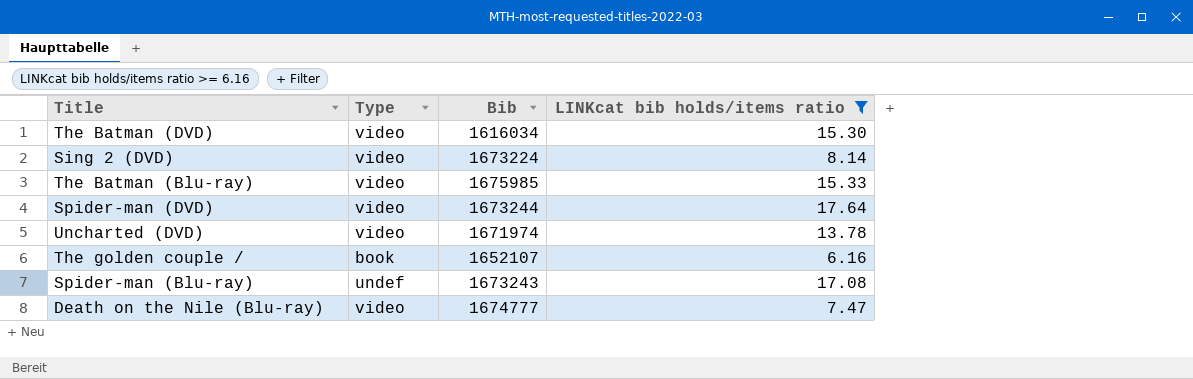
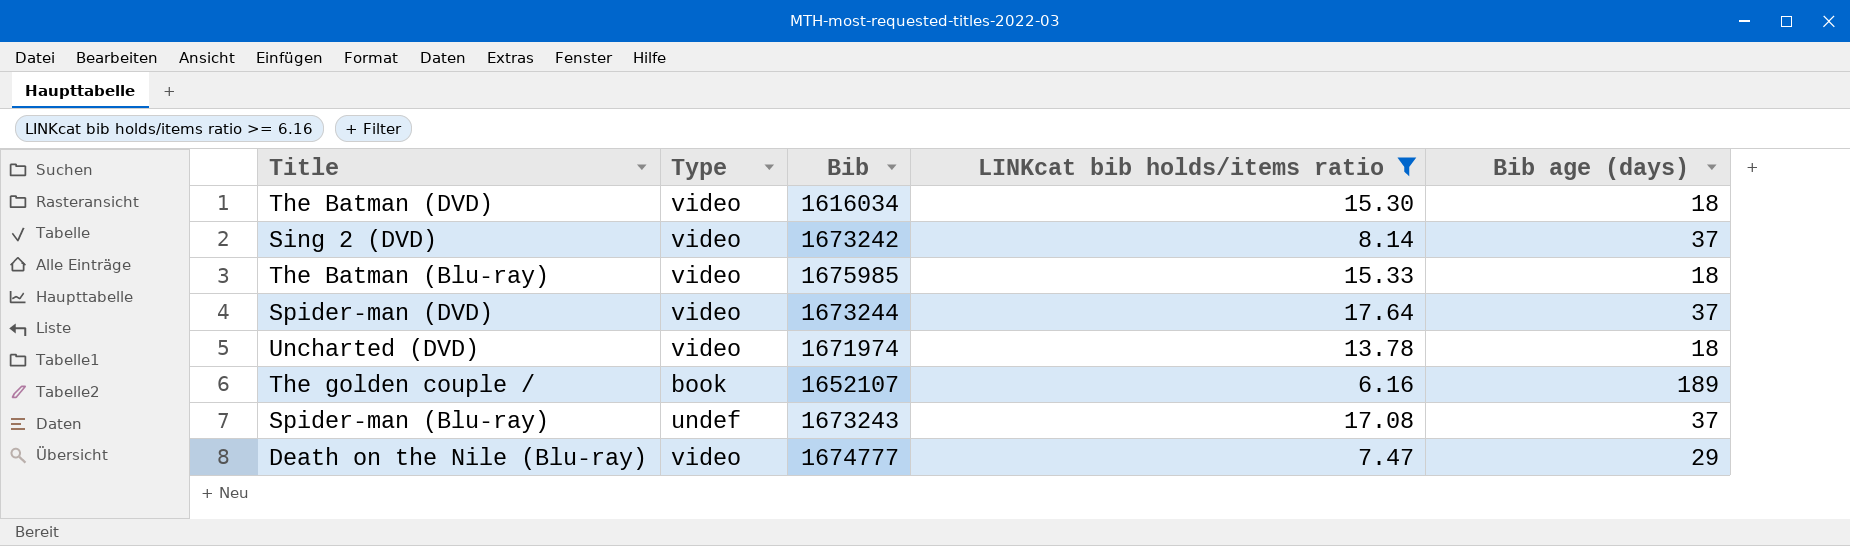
column Bib age (days) | position: none -> 5
Sing 2 (DVD) | Bib: 1673224 -> 1673242

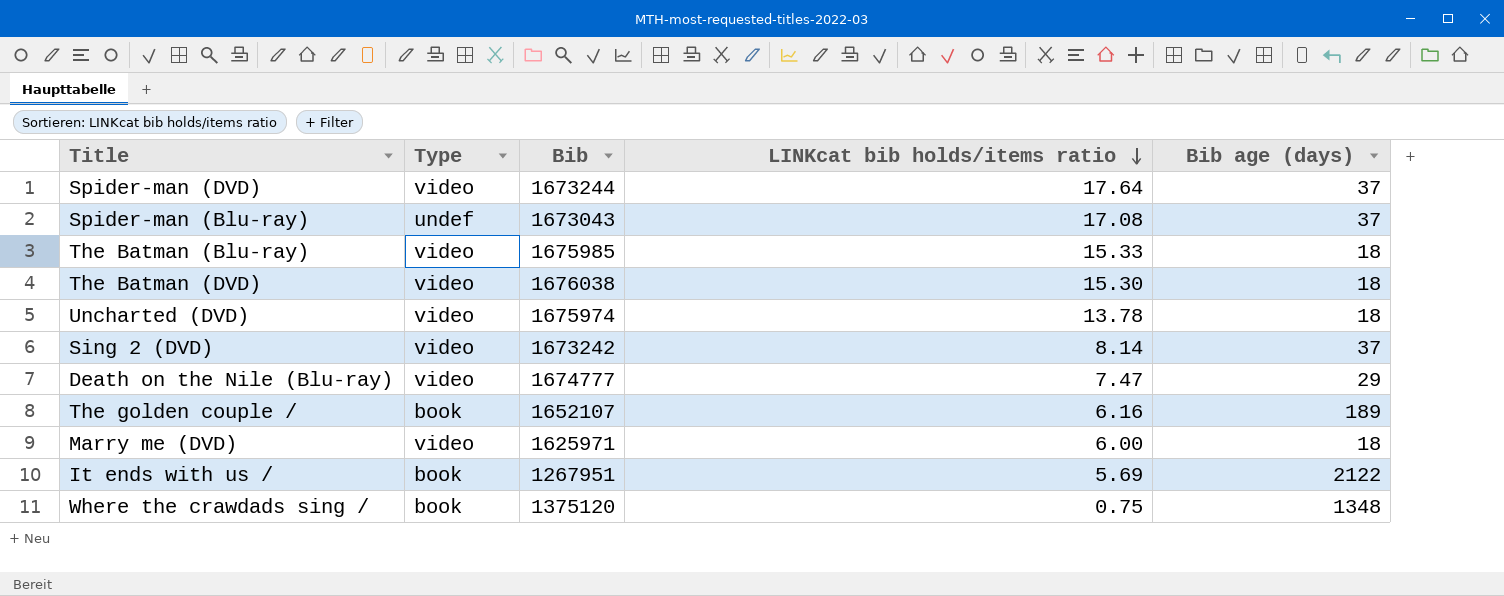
filter: LINKcat bib holds/items ratio >= 6.16 -> none
row order: none -> LINKcat bib holds/items ratio descending
Spider-man (Blu-ray) | Bib: 1673243 -> 1673043
The Batman (DVD) | Bib: 1616034 -> 1676038
Uncharted (DVD) | Bib: 1671974 -> 1675974

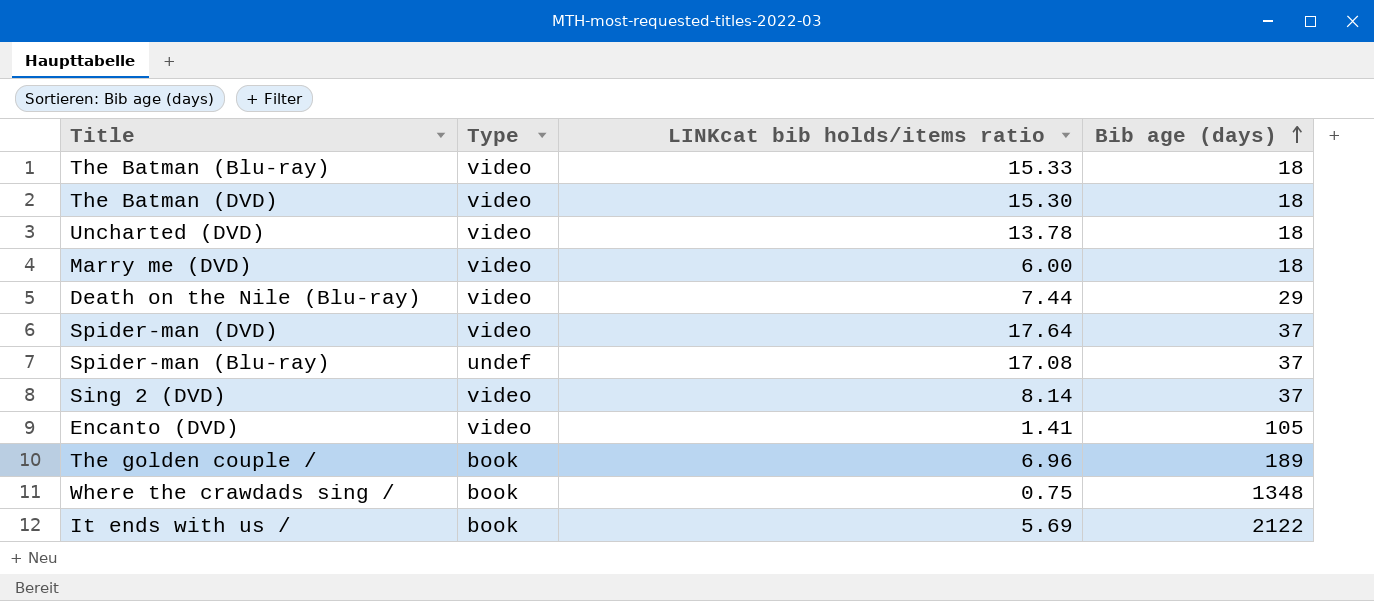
row order: LINKcat bib holds/items ratio descending -> Bib age (days) ascending
column Bib | position: 3 -> none
Death on the Nile (Blu-ray) | LINKcat bib holds/items ratio: 7.47 -> 7.44
row Encanto (DVD): none -> video | 1.41 | 105
The golden couple / | LINKcat bib holds/items ratio: 6.16 -> 6.96

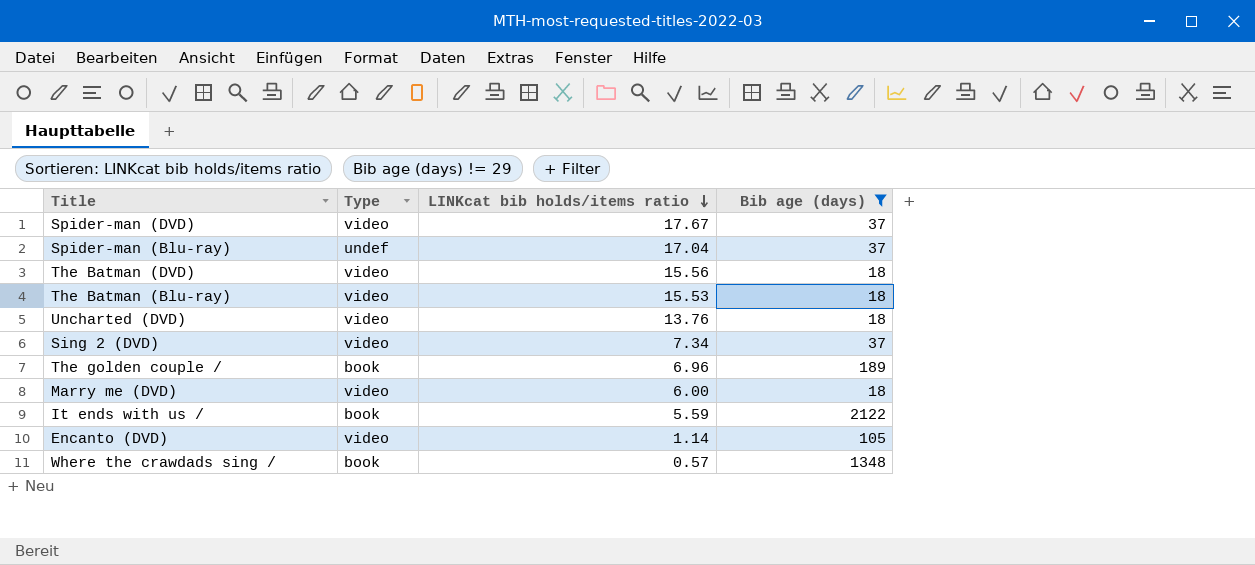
filter: none -> Bib age (days) != 29
row order: Bib age (days) ascending -> LINKcat bib holds/items ratio descending
Spider-man (DVD) | LINKcat bib holds/items ratio: 17.64 -> 17.67
Spider-man (Blu-ray) | LINKcat bib holds/items ratio: 17.08 -> 17.04
The Batman (DVD) | LINKcat bib holds/items ratio: 15.30 -> 15.56
The Batman (Blu-ray) | LINKcat bib holds/items ratio: 15.33 -> 15.53
Uncharted (DVD) | LINKcat bib holds/items ratio: 13.78 -> 13.76
Sing 2 (DVD) | LINKcat bib holds/items ratio: 8.14 -> 7.34
It ends with us / | LINKcat bib holds/items ratio: 5.69 -> 5.59
Encanto (DVD) | LINKcat bib holds/items ratio: 1.41 -> 1.14
Where the crawdads sing / | LINKcat bib holds/items ratio: 0.75 -> 0.57

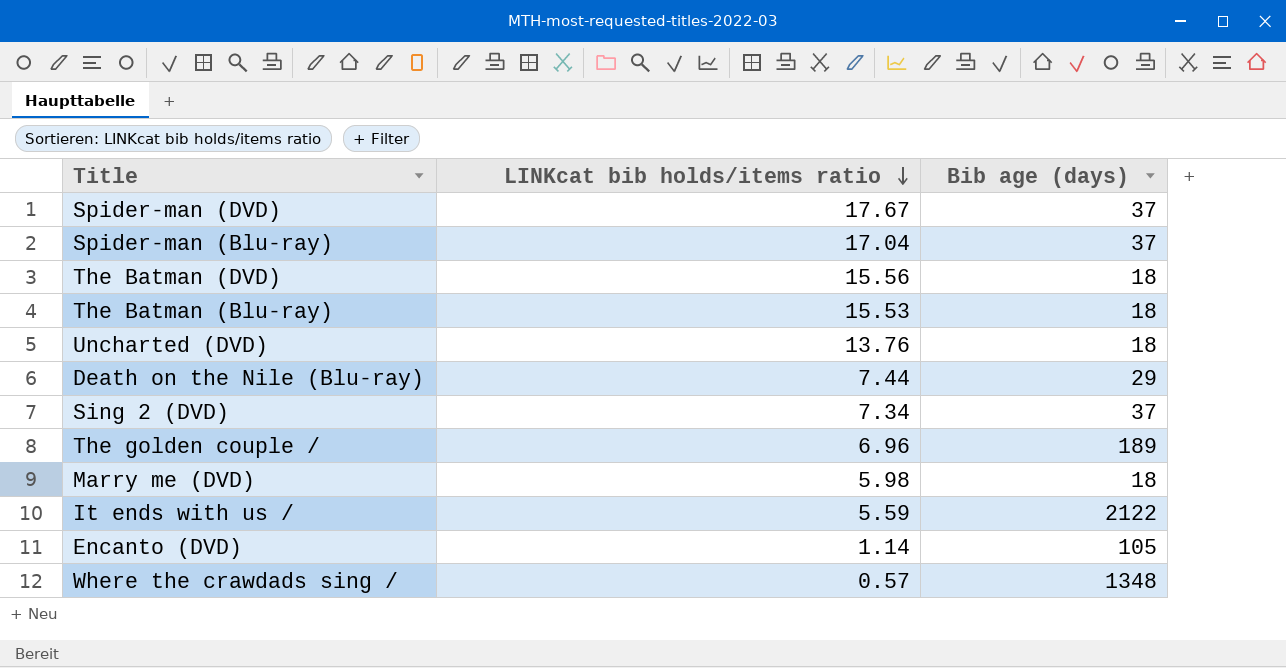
filter: Bib age (days) != 29 -> none
column Type | position: 2 -> none
Marry me (DVD) | LINKcat bib holds/items ratio: 6.00 -> 5.98

